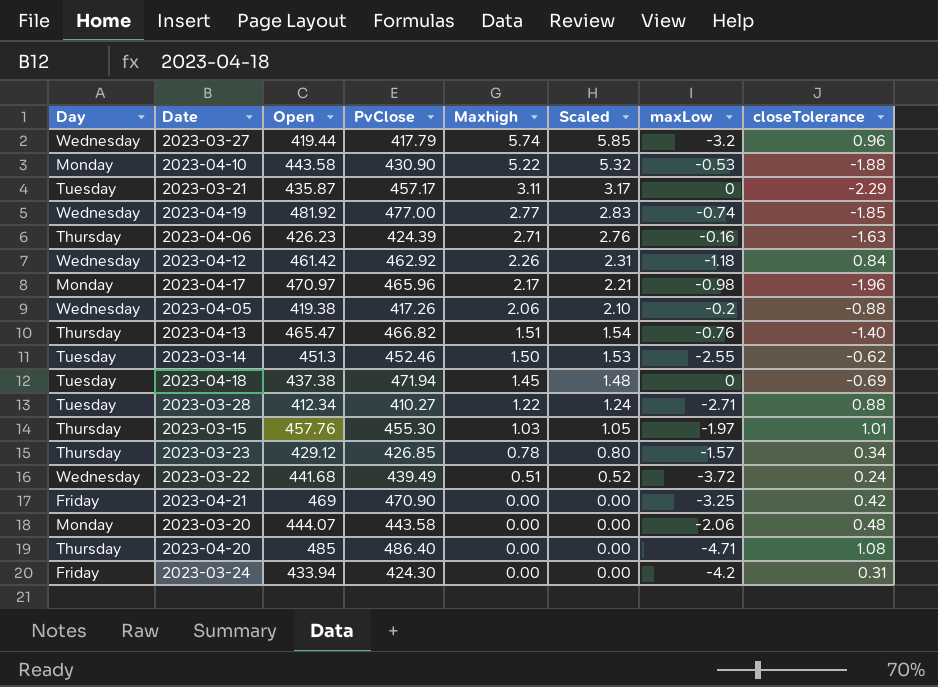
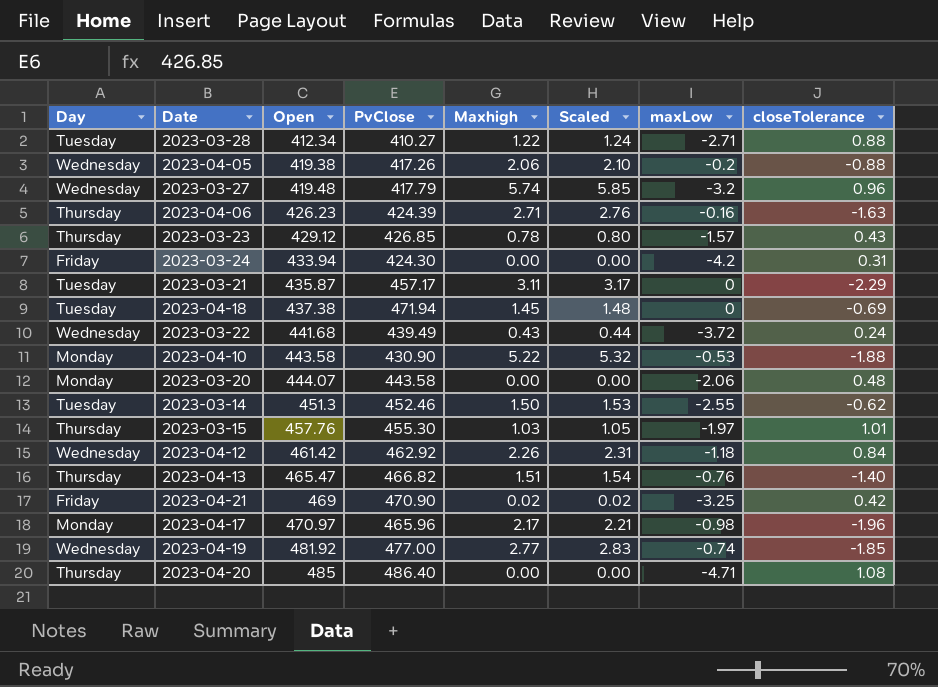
row order: Maxhigh descending -> Open ascending
2023-03-27 | Open: 419.44 -> 419.48
2023-03-23 | closeTolerance: 0.34 -> 0.43
2023-03-22 | Maxhigh: 0.51 -> 0.43
2023-03-22 | Scaled: 0.52 -> 0.44
2023-04-21 | Maxhigh: 0.00 -> 0.02
2023-04-21 | Scaled: 0.00 -> 0.02

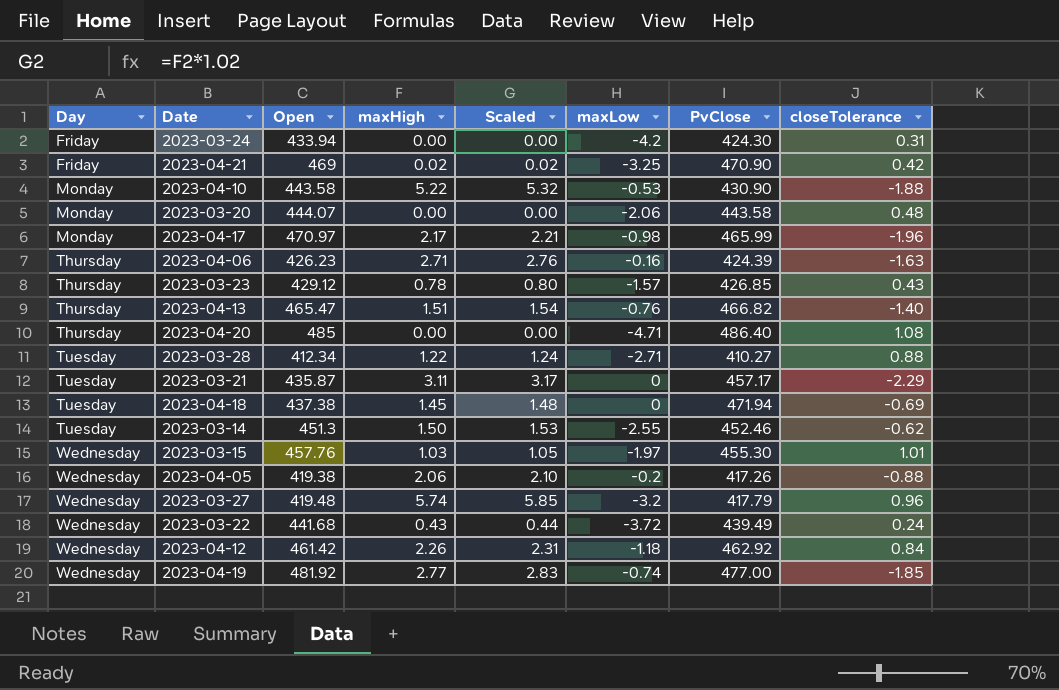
row order: Open ascending -> Day ascending
column name: Maxhigh -> maxHigh
column PvClose | position: 4 -> 7
2023-04-17 | PvClose: 465.96 -> 465.99
2023-03-15 | Day: Thursday -> Wednesday

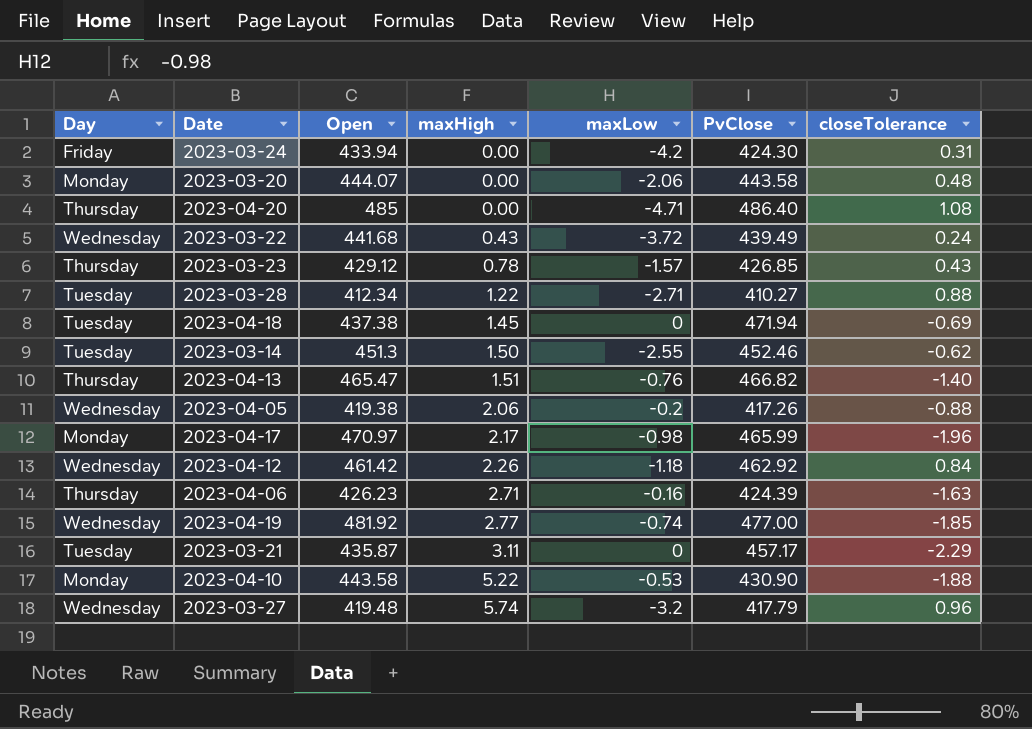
row order: Day ascending -> maxHigh ascending
column Scaled | formula: [maxHigh] * 1.02 -> none
row 2023-04-21: Friday | 469 | 0.02 | 0.02 | -3.25 | 470.90 | 0.42 -> none
row 2023-03-15: Wednesday | 457.76 | 1.03 | 1.05 | -1.97 | 455.30 | 1.01 -> none

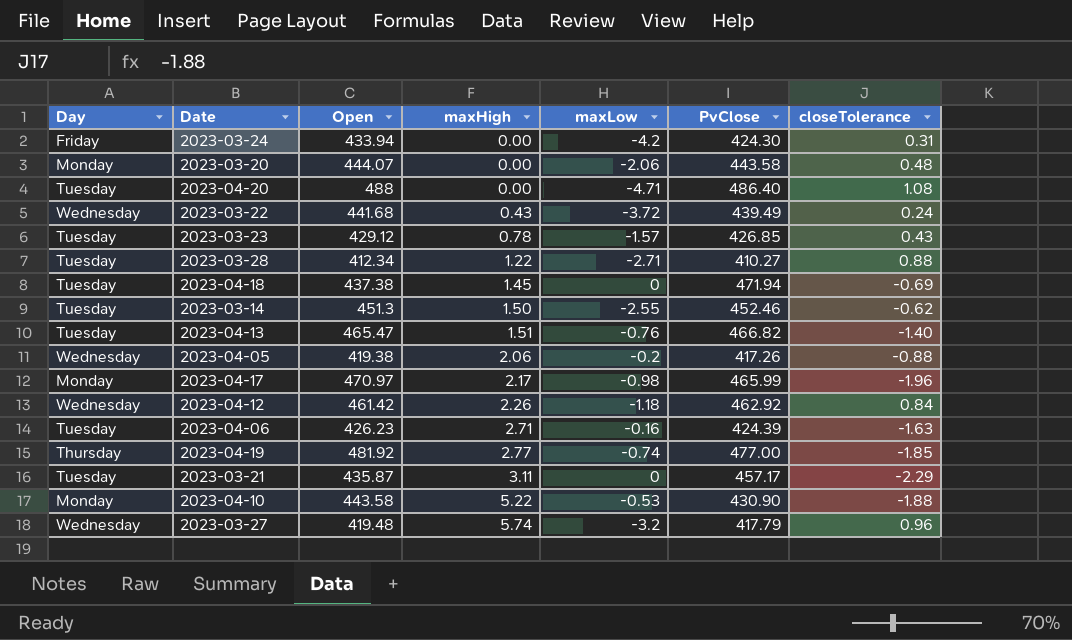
2023-04-20 | Day: Thursday -> Tuesday
2023-04-20 | Open: 485 -> 488
2023-03-23 | Day: Thursday -> Tuesday
2023-04-13 | Day: Thursday -> Tuesday
2023-04-06 | Day: Thursday -> Tuesday
2023-04-19 | Day: Wednesday -> Thursday

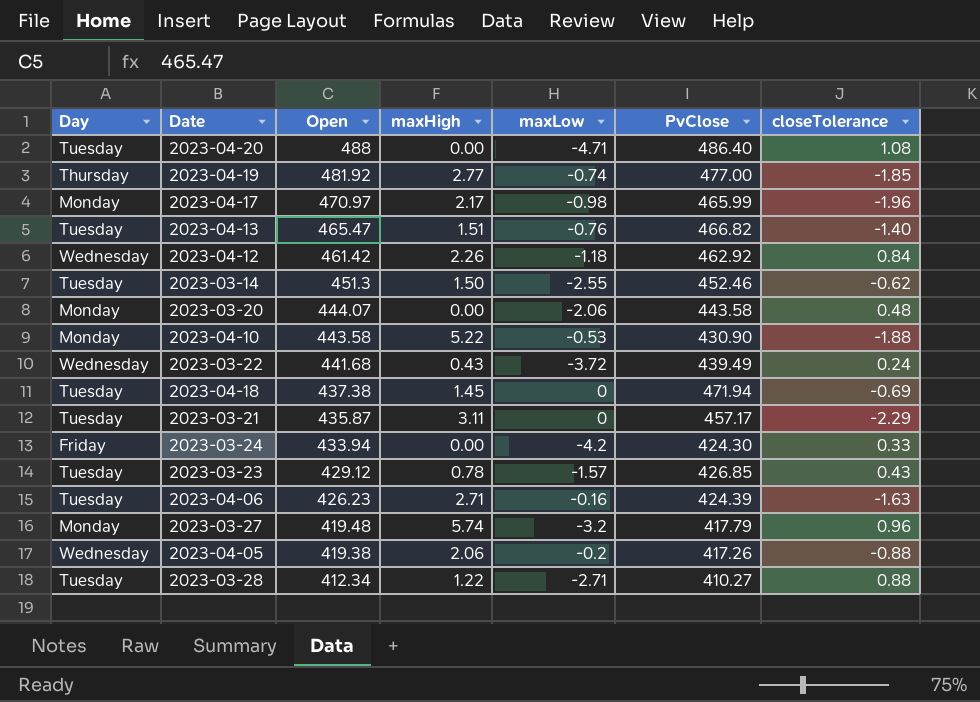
row order: maxHigh ascending -> Open descending
2023-03-24 | closeTolerance: 0.31 -> 0.33
2023-03-27 | Day: Wednesday -> Monday

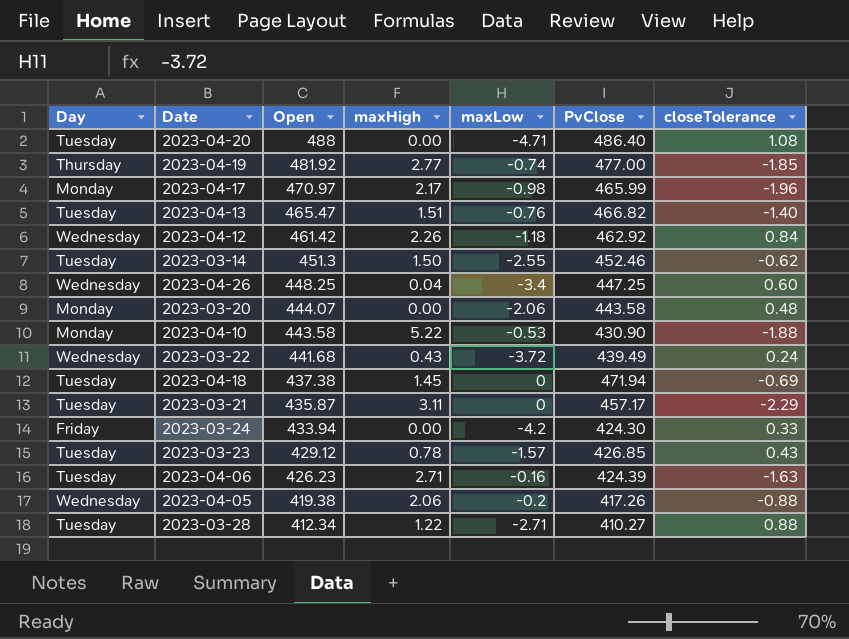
row 2023-03-27: Monday | 419.48 | 5.74 | -3.2 | 417.79 | 0.96 -> none
row 2023-04-26: none -> Wednesday | 448.25 | 0.04 | -3.4 | 447.25 | 0.60

